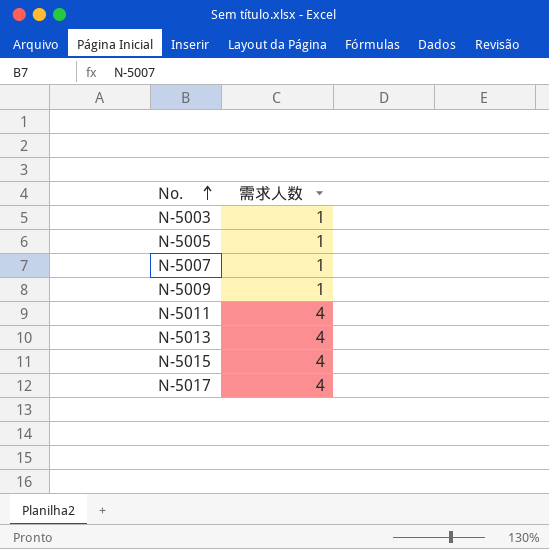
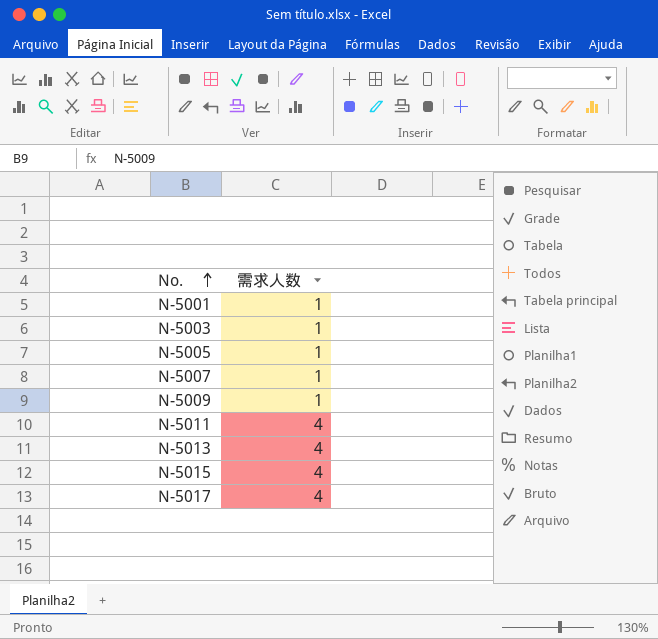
row N-5001: none -> 1

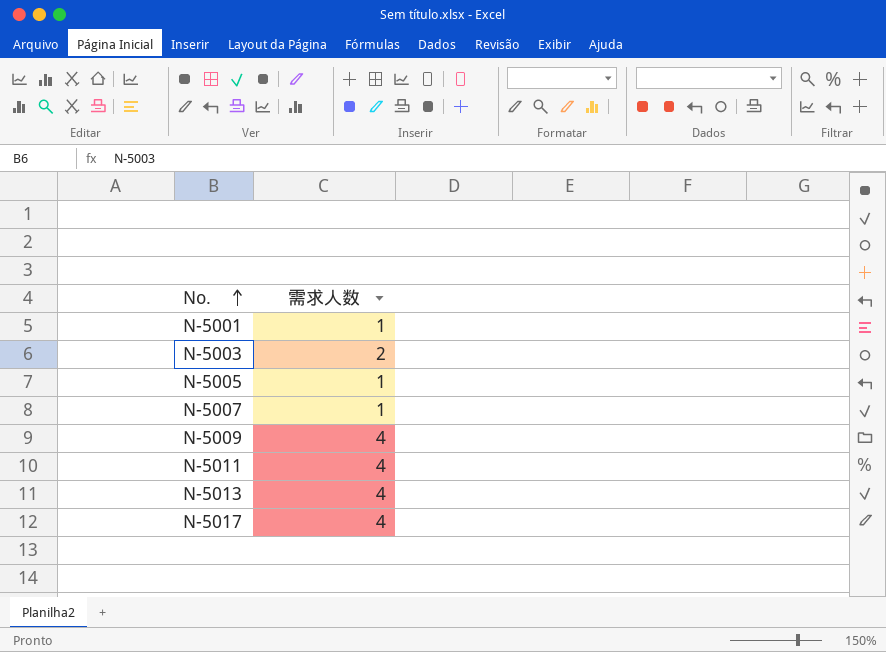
row N-5015: 4 -> none
N-5003 | 需求人数: 1 -> 2
N-5009 | 需求人数: 1 -> 4

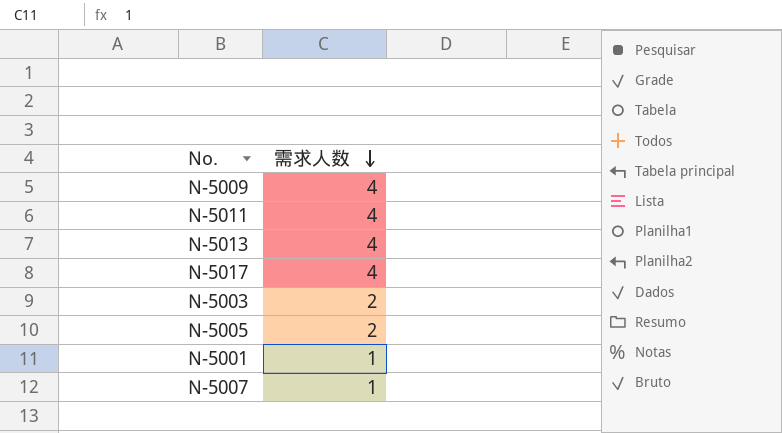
row order: No. ascending -> 需求人数 descending
N-5005 | 需求人数: 1 -> 2

